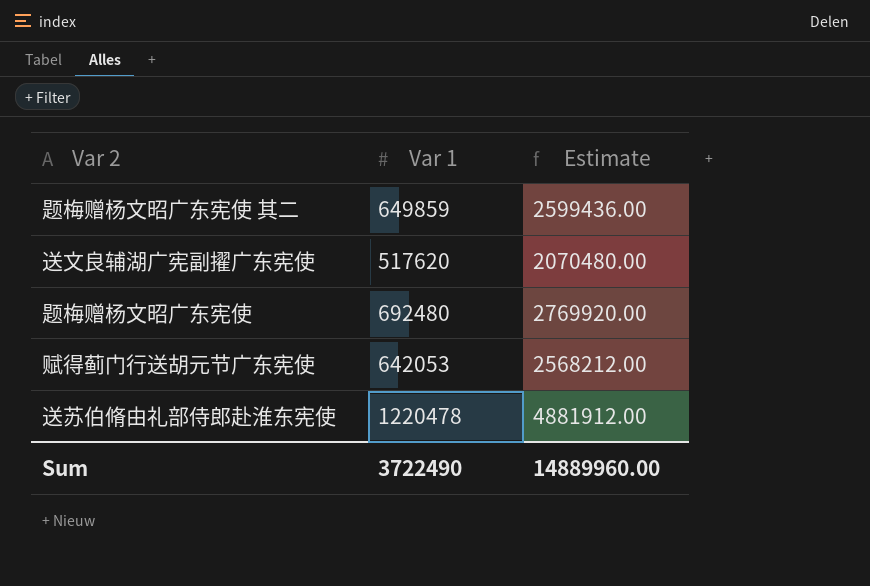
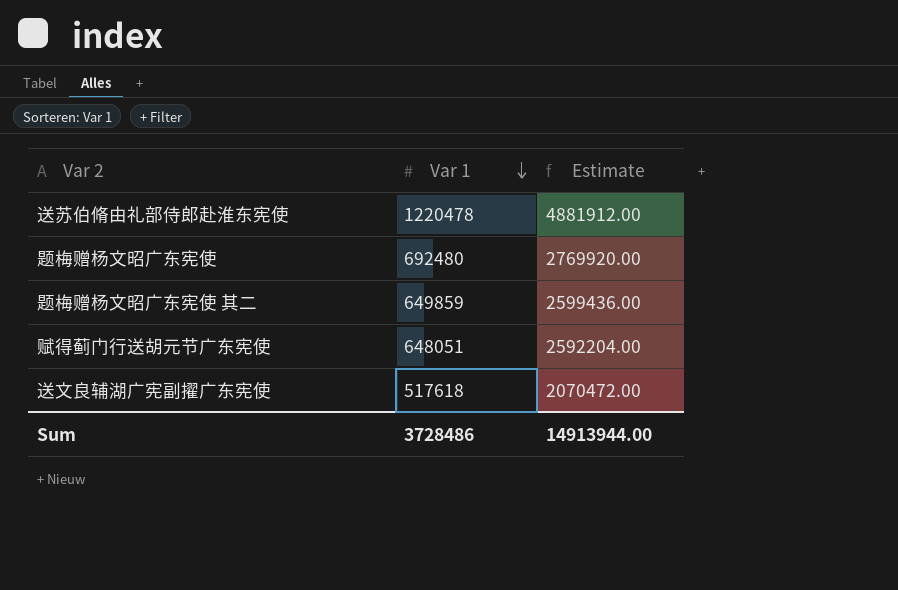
row order: none -> Var 1 descending
赋得蓟门行送胡元节广东宪使 | Var 1: 642053 -> 648051
赋得蓟门行送胡元节广东宪使 | Estimate: 2568212.00 -> 2592204.00
送文良辅湖广宪副擢广东宪使 | Var 1: 517620 -> 517618
送文良辅湖广宪副擢广东宪使 | Estimate: 2070480.00 -> 2070472.00
Sum | Var 1: 3722490 -> 3728486
Sum | Estimate: 14889960.00 -> 14913944.00

